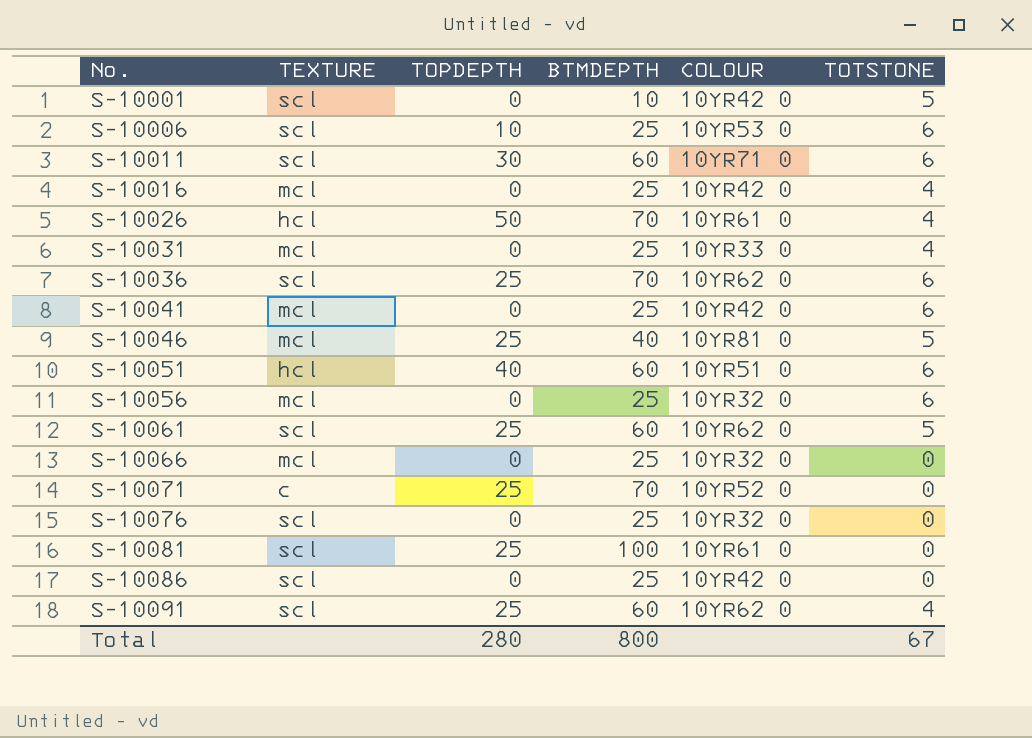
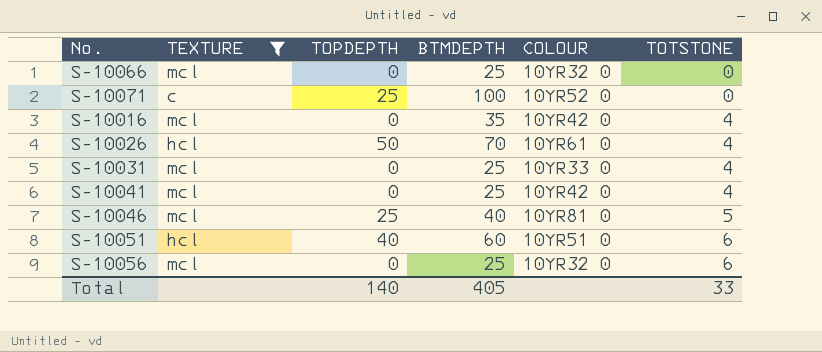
filter: none -> TEXTURE != scl
row order: No. ascending -> TOTSTONE ascending
S-10071 | BTMDEPTH: 70 -> 100
S-10016 | BTMDEPTH: 25 -> 35
S-10041 | TOTSTONE: 6 -> 4
Total | TOPDEPTH: 280 -> 140
Total | BTMDEPTH: 800 -> 405
Total | TOTSTONE: 67 -> 33

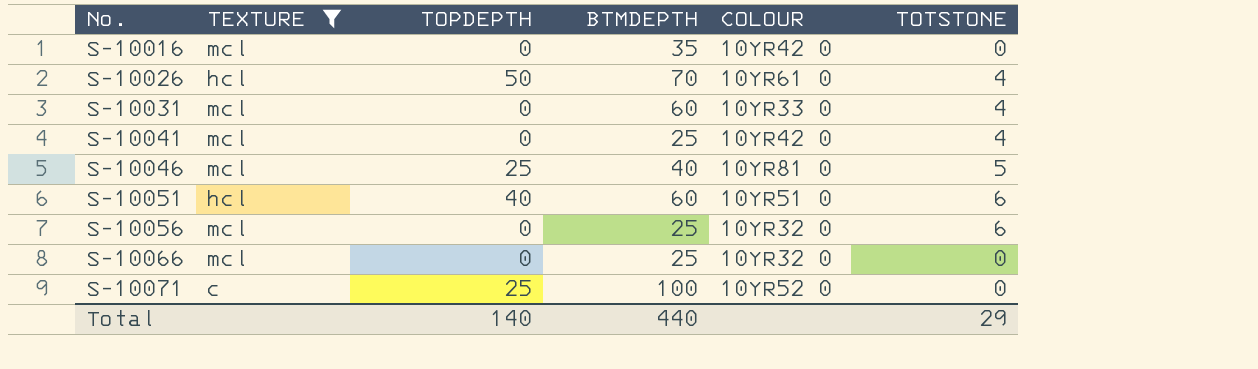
row order: TOTSTONE ascending -> No. ascending
S-10016 | TOTSTONE: 4 -> 0
S-10031 | BTMDEPTH: 25 -> 60
Total | BTMDEPTH: 405 -> 440
Total | TOTSTONE: 33 -> 29

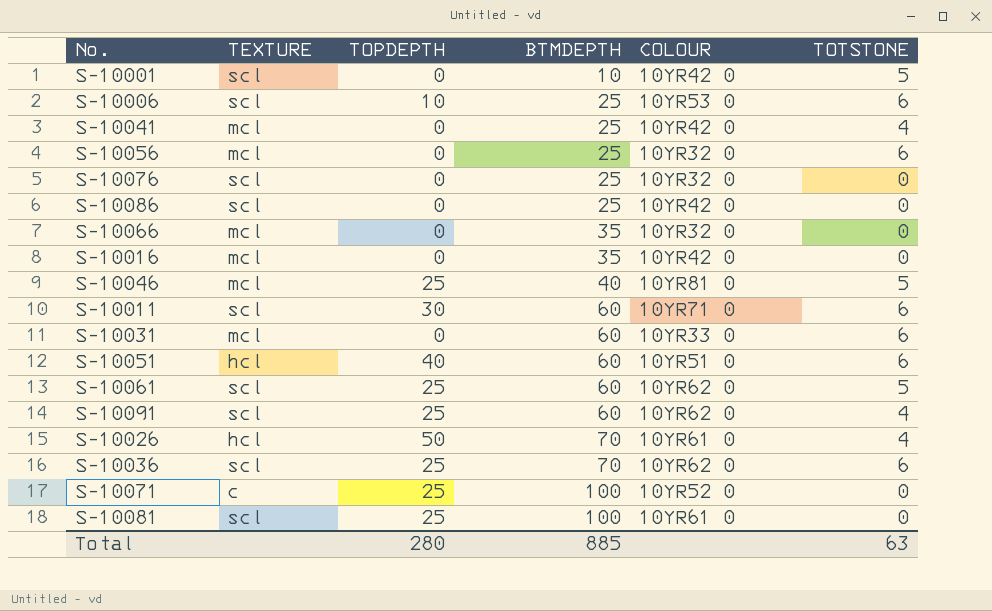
filter: TEXTURE != scl -> none
row order: No. ascending -> BTMDEPTH ascending
S-10066 | BTMDEPTH: 25 -> 35
S-10031 | TOTSTONE: 4 -> 6
Total | TOPDEPTH: 140 -> 280
Total | BTMDEPTH: 440 -> 885
Total | TOTSTONE: 29 -> 63

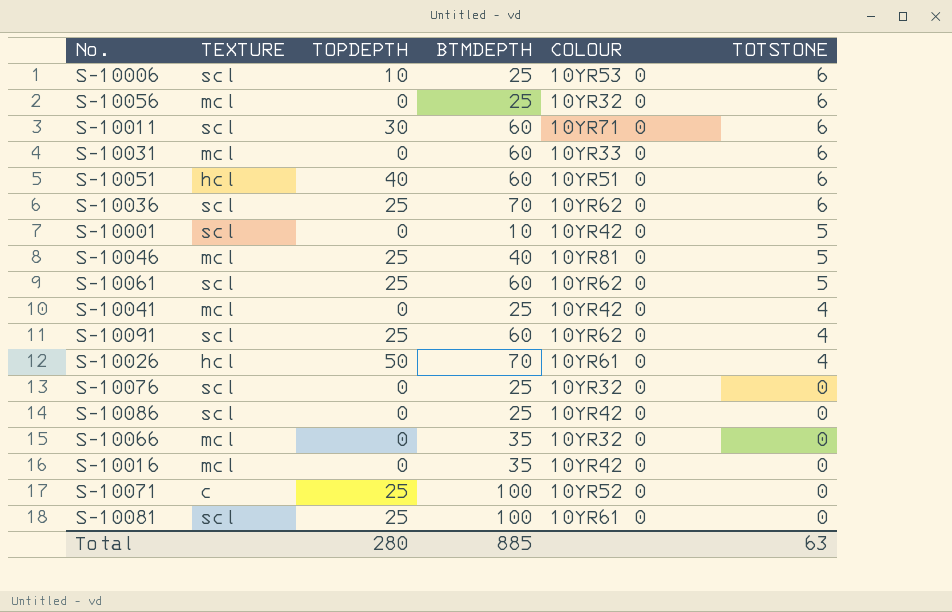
row order: BTMDEPTH ascending -> TOTSTONE descending

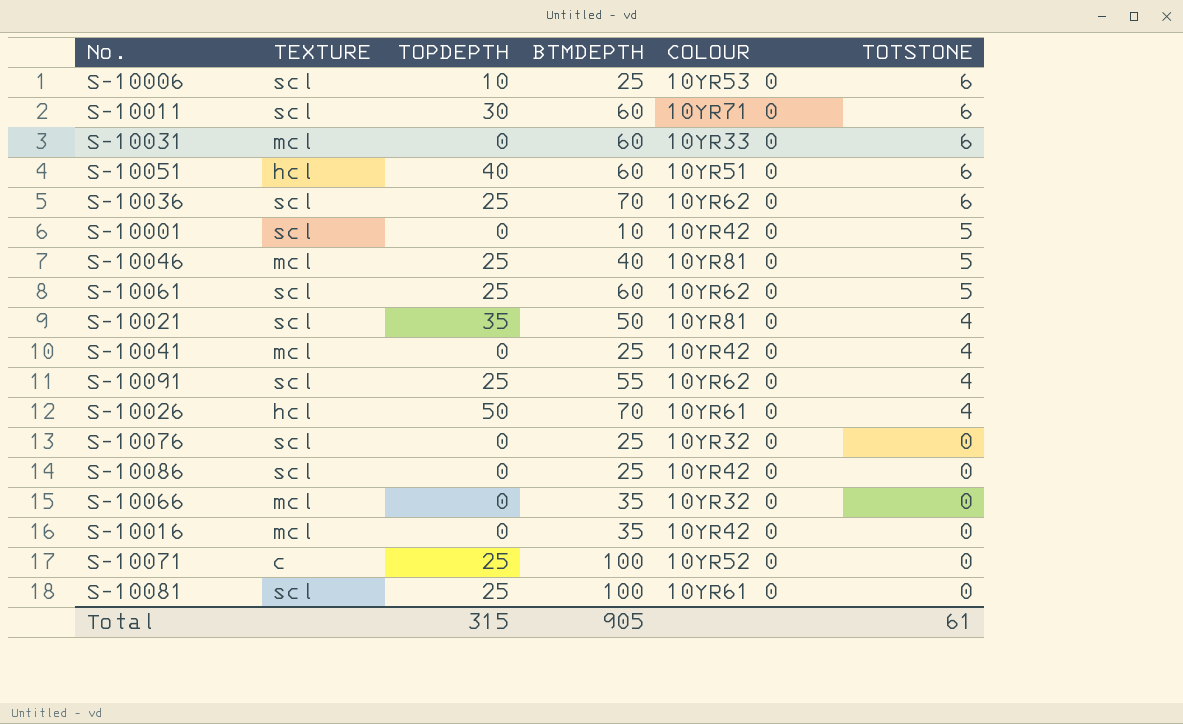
row S-10056: mcl | 0 | 25 | 10YR32 0 | 6 -> none
row S-10021: none -> scl | 35 | 50 | 10YR81 0 | 4
S-10091 | BTMDEPTH: 60 -> 55
Total | TOPDEPTH: 280 -> 315
Total | BTMDEPTH: 885 -> 905
Total | TOTSTONE: 63 -> 61

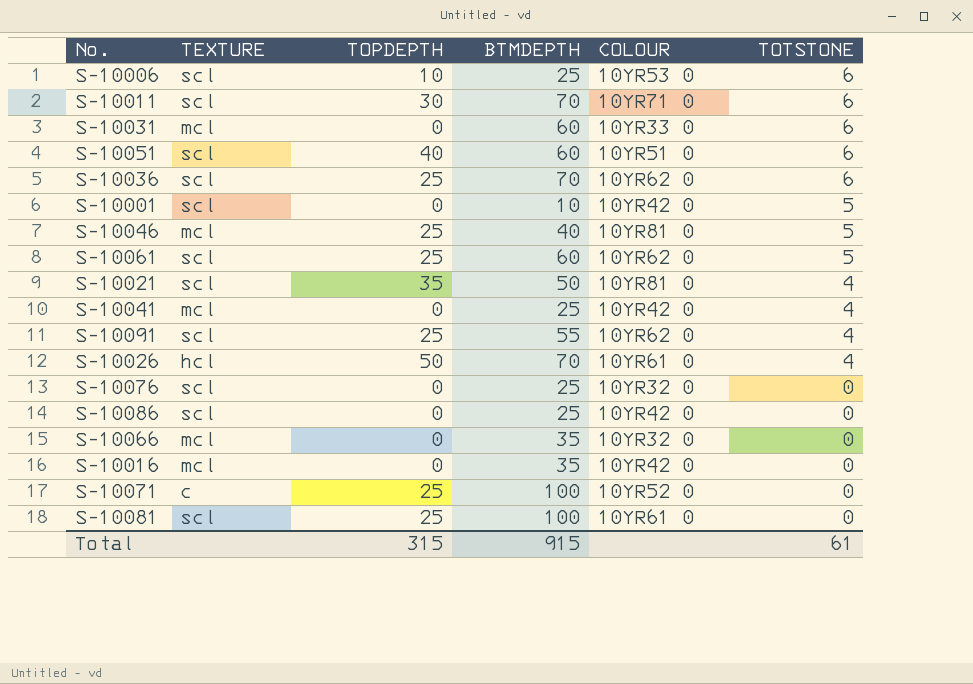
S-10011 | BTMDEPTH: 60 -> 70
S-10051 | TEXTURE: hcl -> scl
Total | BTMDEPTH: 905 -> 915

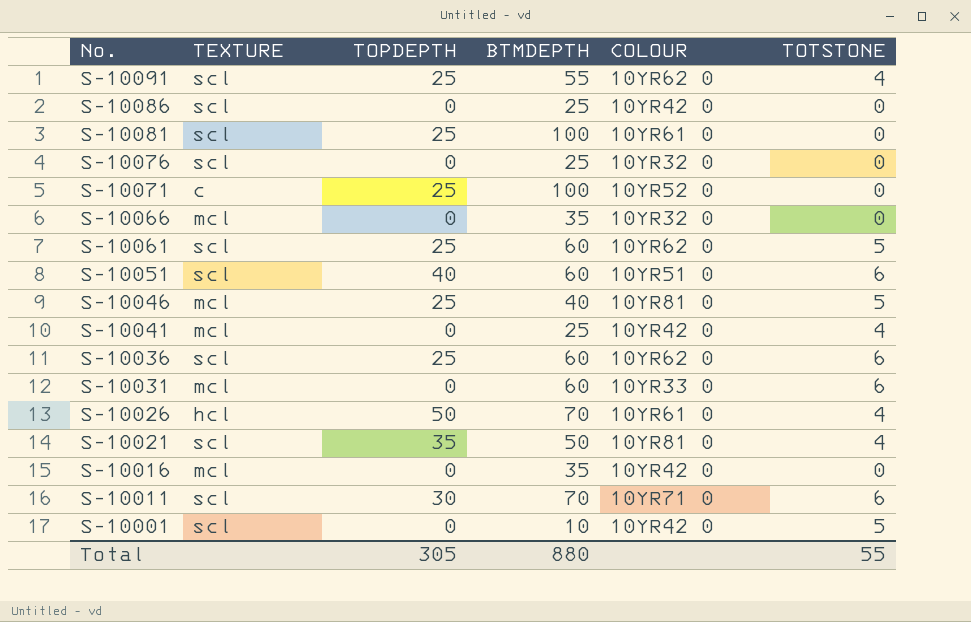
row order: TOTSTONE descending -> No. descending
row S-10006: scl | 10 | 25 | 10YR53 0 | 6 -> none
S-10036 | BTMDEPTH: 70 -> 60
Total | TOPDEPTH: 315 -> 305
Total | BTMDEPTH: 915 -> 880
Total | TOTSTONE: 61 -> 55

